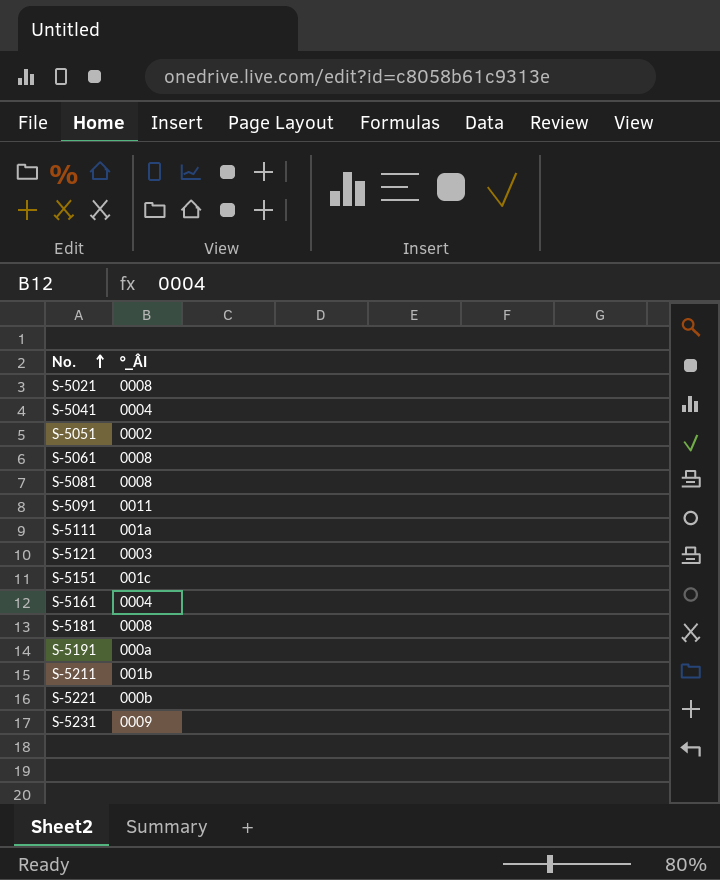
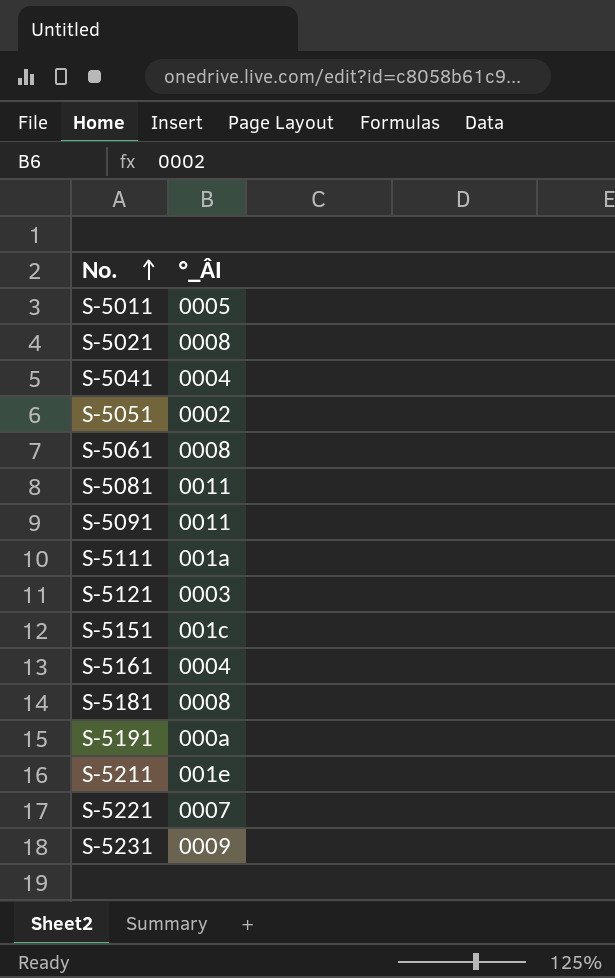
row S-5011: none -> 0005
S-5081 | °_ÂI: 0008 -> 0011
S-5211 | °_ÂI: 001b -> 001e
S-5221 | °_ÂI: 000b -> 0007

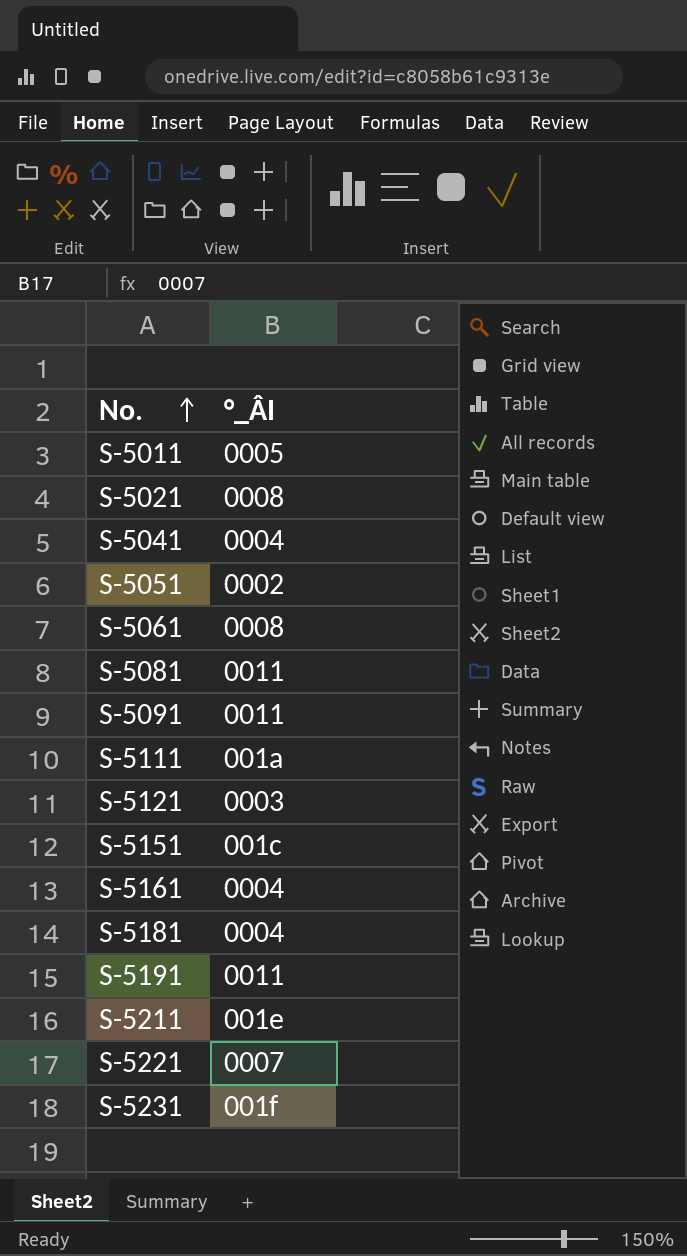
S-5181 | °_ÂI: 0008 -> 0004
S-5191 | °_ÂI: 000a -> 0011
S-5231 | °_ÂI: 0009 -> 001f

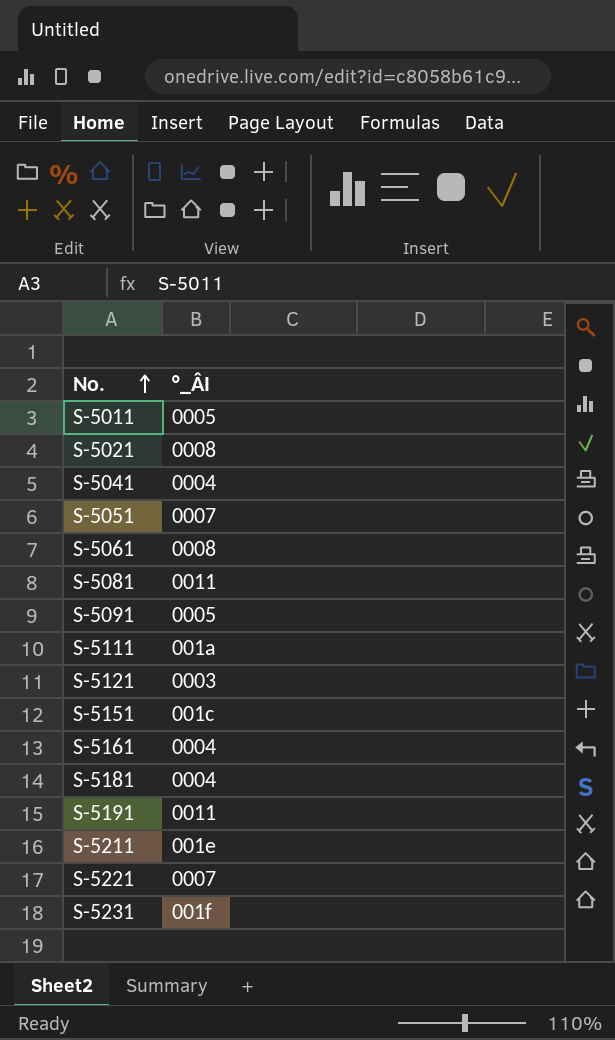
S-5051 | °_ÂI: 0002 -> 0007
S-5091 | °_ÂI: 0011 -> 0005

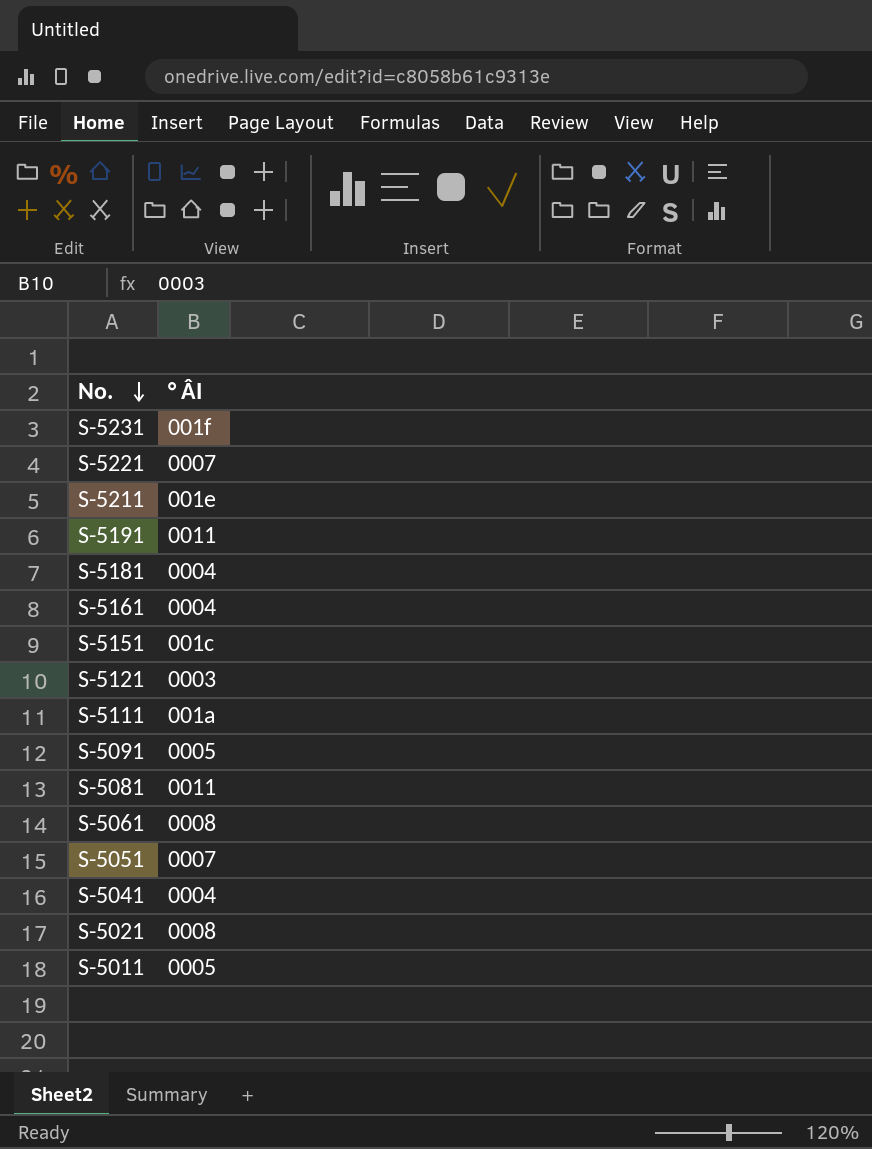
row order: No. ascending -> No. descending
column name: °_ÂI -> ° ÂI

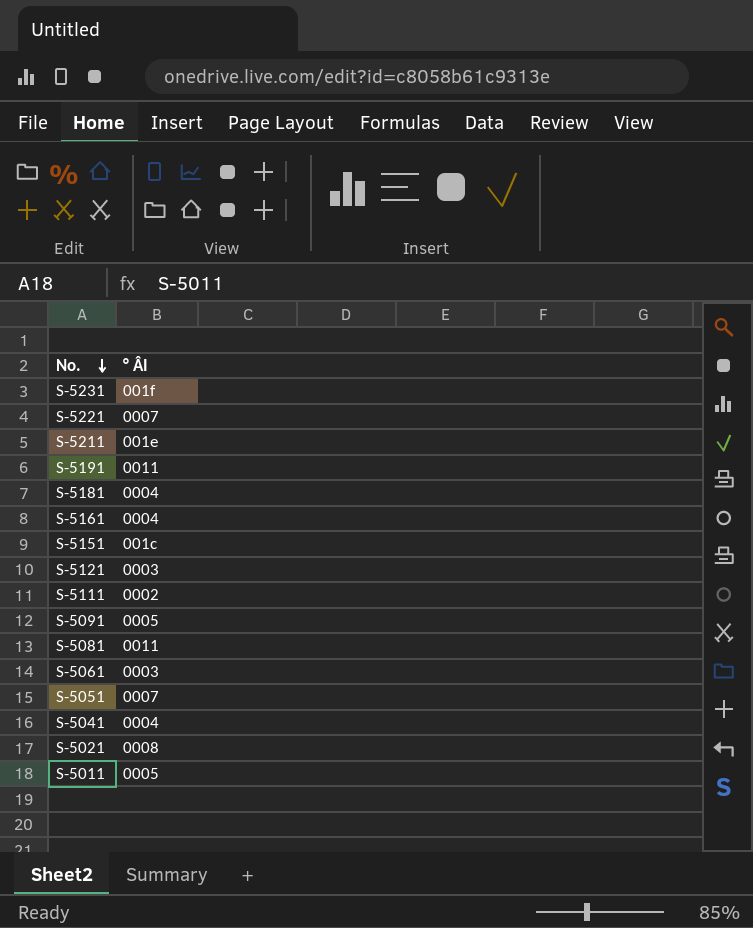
S-5111 | ° ÂI: 001a -> 0002
S-5061 | ° ÂI: 0008 -> 0003

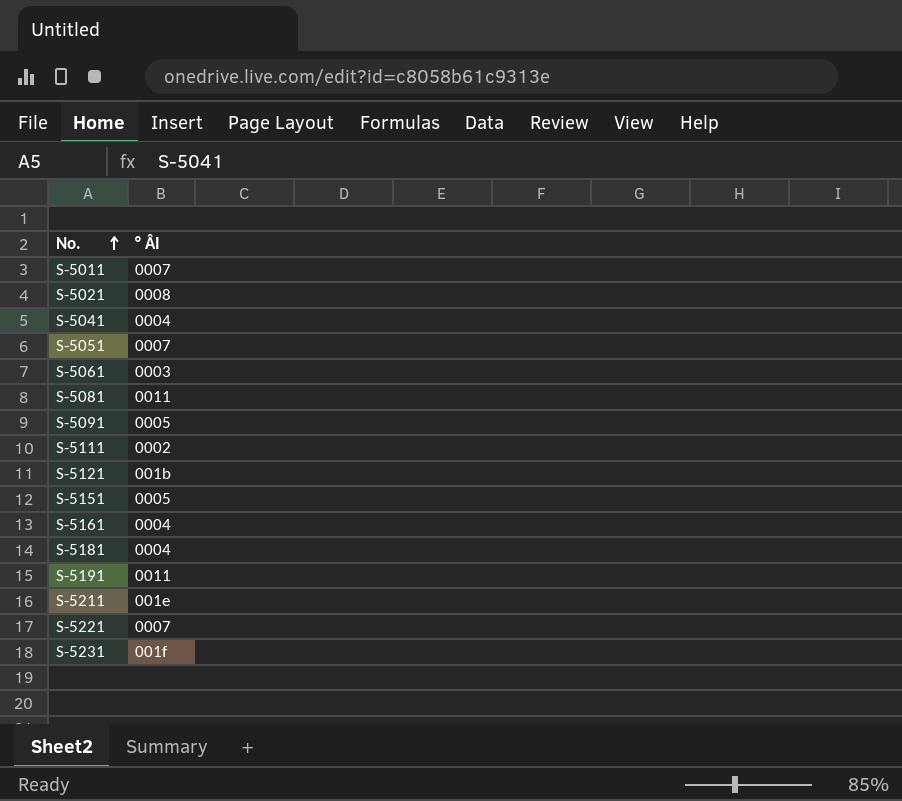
row order: No. descending -> No. ascending
S-5011 | ° ÂI: 0005 -> 0007
S-5121 | ° ÂI: 0003 -> 001b
S-5151 | ° ÂI: 001c -> 0005

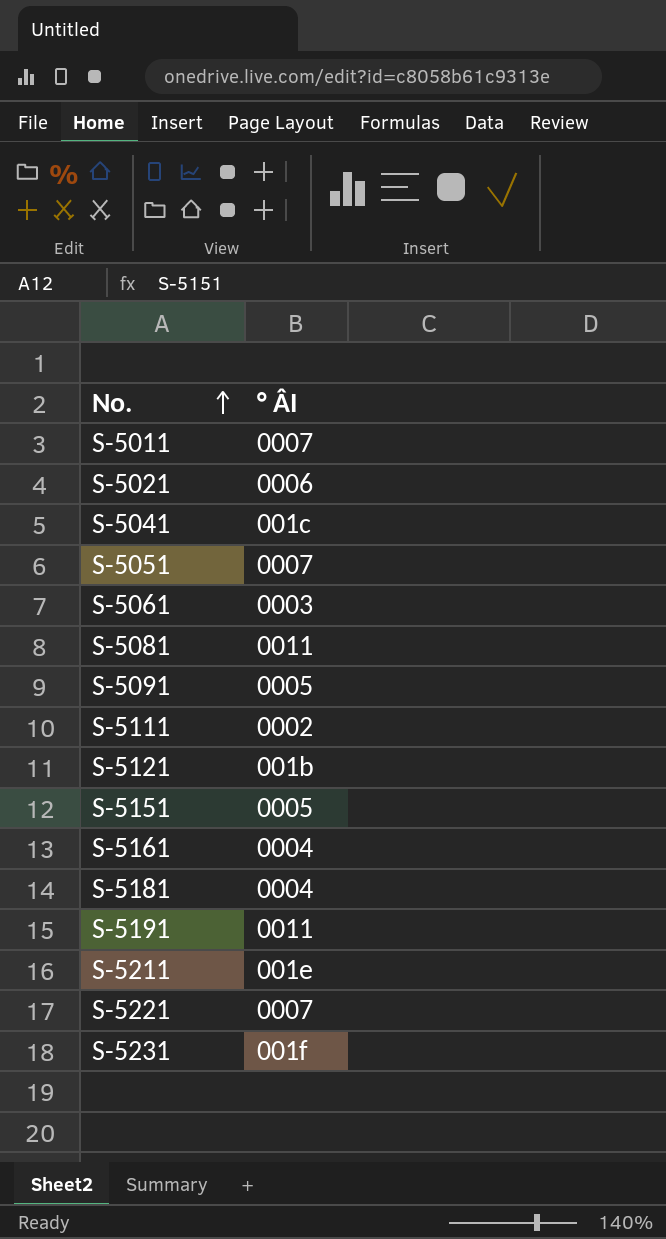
S-5021 | ° ÂI: 0008 -> 0006
S-5041 | ° ÂI: 0004 -> 001c

